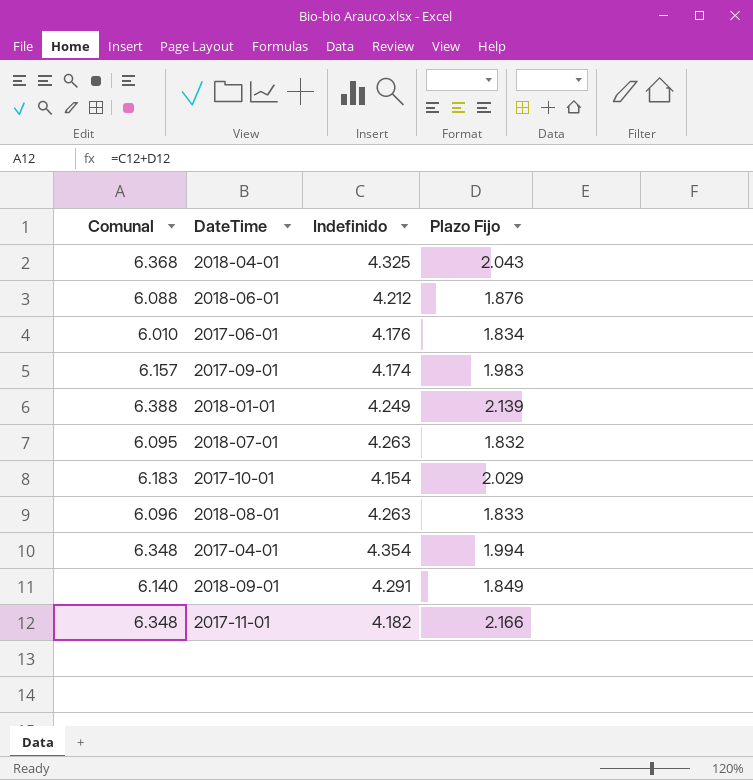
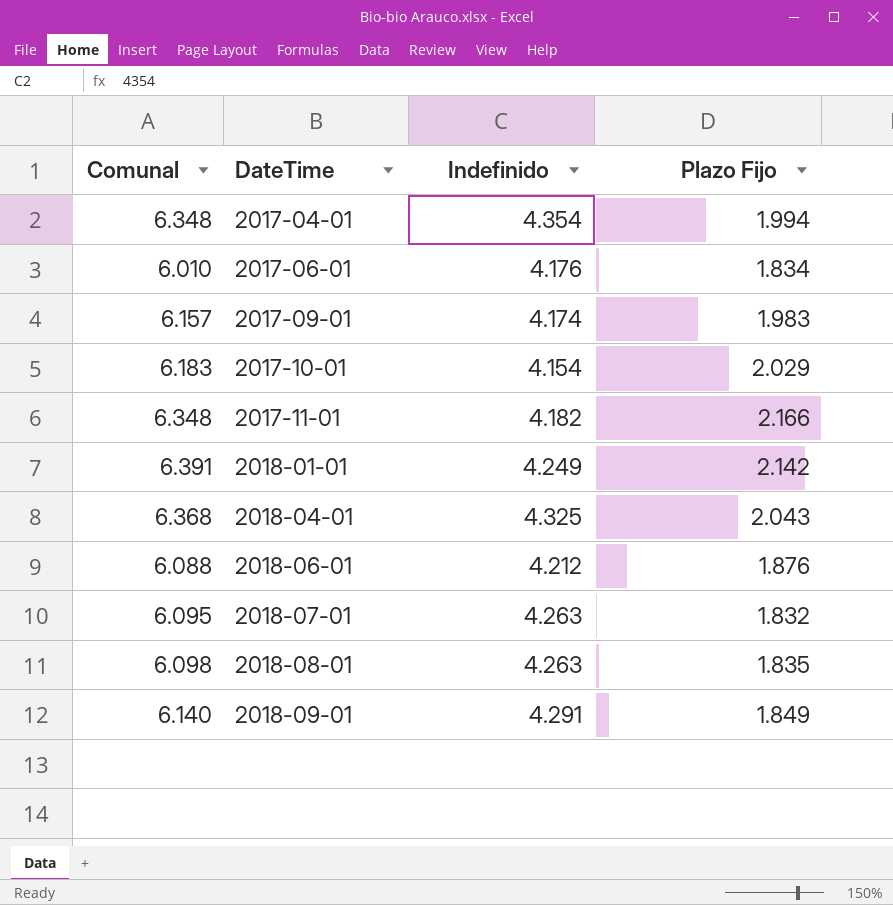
row order: none -> DateTime ascending
2018-01-01 | Comunal: 6.388 -> 6.391
2018-01-01 | Plazo Fijo: 2.139 -> 2.142
2018-08-01 | Comunal: 6.096 -> 6.098
2018-08-01 | Plazo Fijo: 1.833 -> 1.835

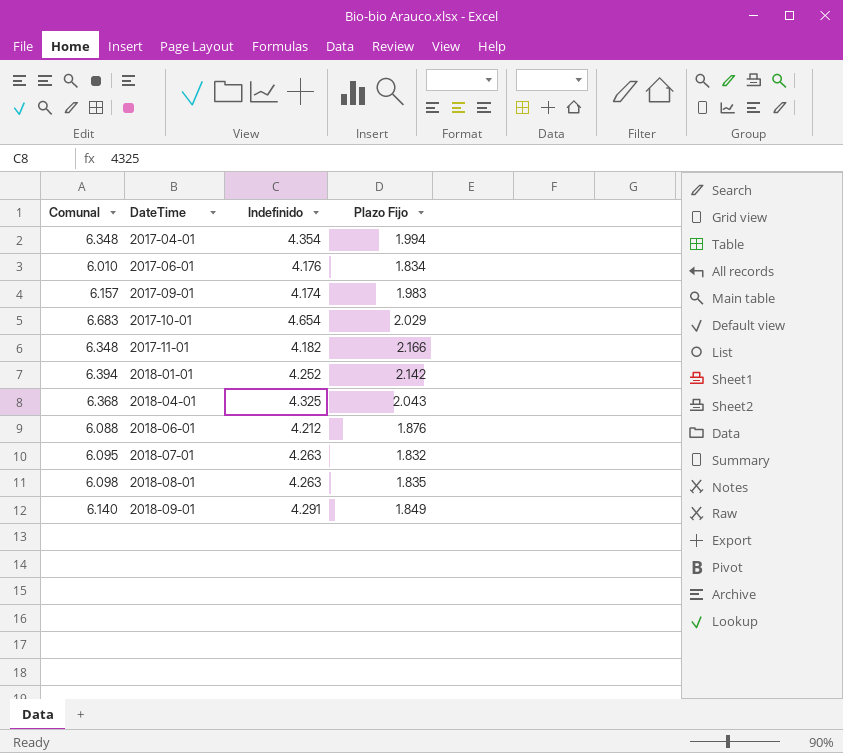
2017-10-01 | Comunal: 6.183 -> 6.683
2017-10-01 | Indefinido: 4.154 -> 4.654
2018-01-01 | Comunal: 6.391 -> 6.394
2018-01-01 | Indefinido: 4.249 -> 4.252

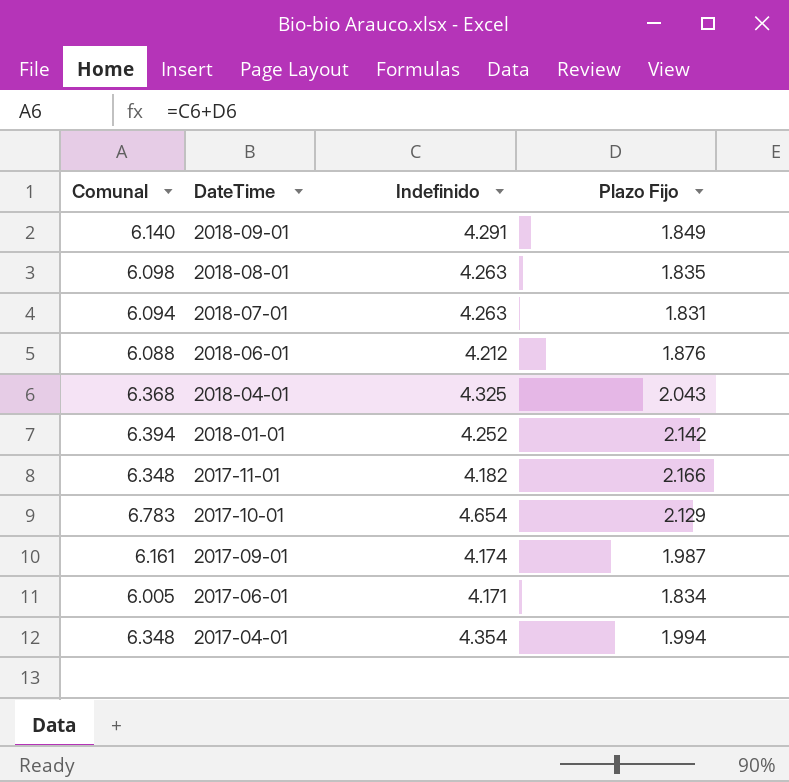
row order: DateTime ascending -> DateTime descending
2018-07-01 | Comunal: 6.095 -> 6.094
2018-07-01 | Plazo Fijo: 1.832 -> 1.831
2017-10-01 | Comunal: 6.683 -> 6.783
2017-10-01 | Plazo Fijo: 2.029 -> 2.129
2017-09-01 | Comunal: 6.157 -> 6.161
2017-09-01 | Plazo Fijo: 1.983 -> 1.987
2017-06-01 | Comunal: 6.010 -> 6.005
2017-06-01 | Indefinido: 4.176 -> 4.171

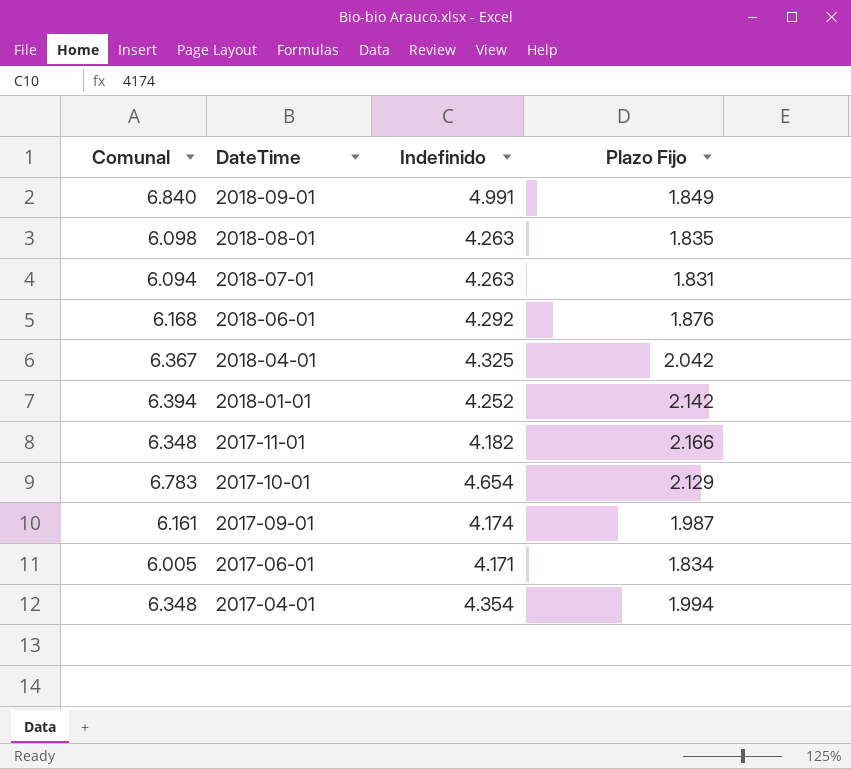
2018-09-01 | Comunal: 6.140 -> 6.840
2018-09-01 | Indefinido: 4.291 -> 4.991
2018-06-01 | Comunal: 6.088 -> 6.168
2018-06-01 | Indefinido: 4.212 -> 4.292
2018-04-01 | Comunal: 6.368 -> 6.367
2018-04-01 | Plazo Fijo: 2.043 -> 2.042

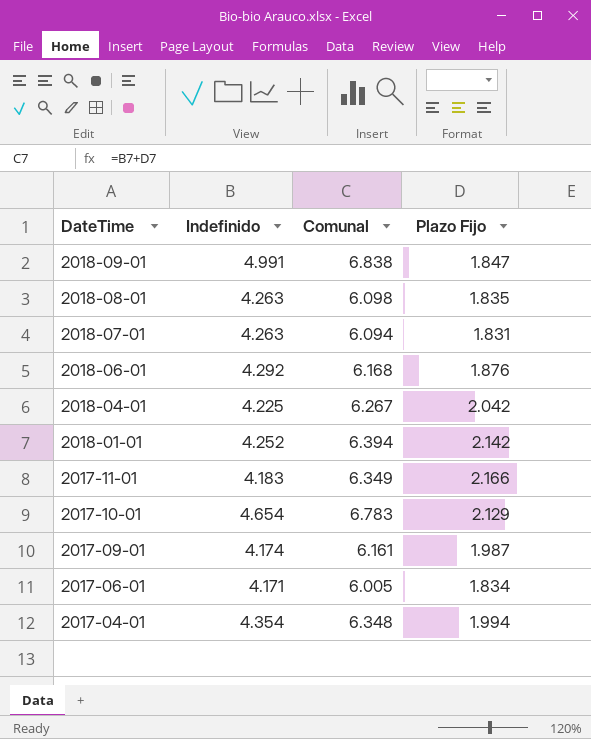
column Comunal | position: 1 -> 3
2018-09-01 | Comunal: 6.840 -> 6.838
2018-09-01 | Plazo Fijo: 1.849 -> 1.847
2018-04-01 | Indefinido: 4.325 -> 4.225
2018-04-01 | Comunal: 6.367 -> 6.267
2017-11-01 | Indefinido: 4.182 -> 4.183
2017-11-01 | Comunal: 6.348 -> 6.349

